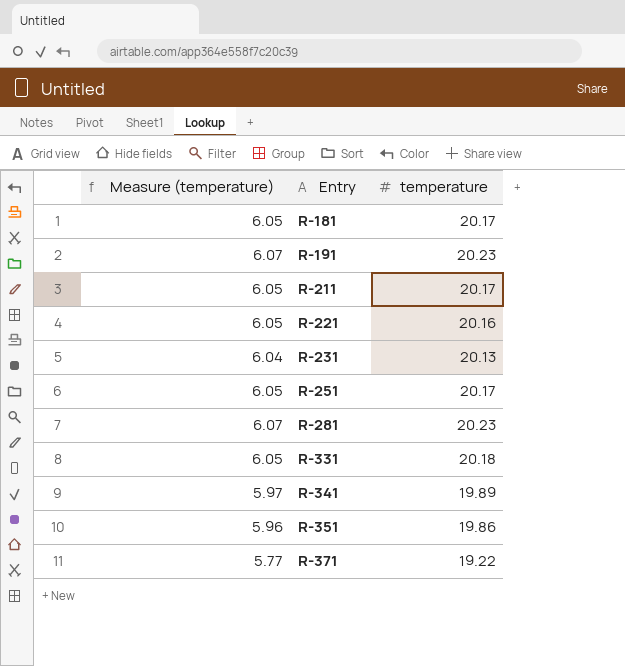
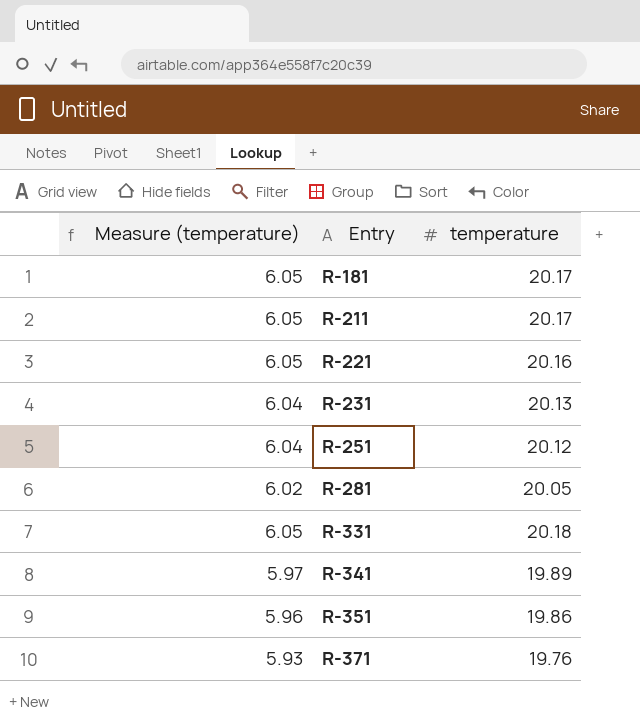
row R-191: 6.07 | 20.23 -> none
R-251 | Measure (temperature): 6.05 -> 6.04
R-251 | temperature: 20.17 -> 20.12
R-281 | Measure (temperature): 6.07 -> 6.02
R-281 | temperature: 20.23 -> 20.05
R-371 | Measure (temperature): 5.77 -> 5.93
R-371 | temperature: 19.22 -> 19.76

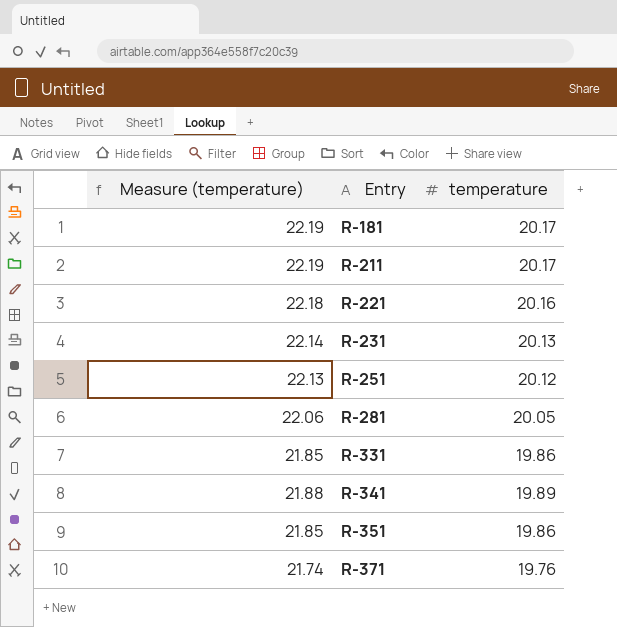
column Measure (temperature) | formula: [temperature] * 0.3 -> [temperature] * 1.1
R-331 | temperature: 20.18 -> 19.86

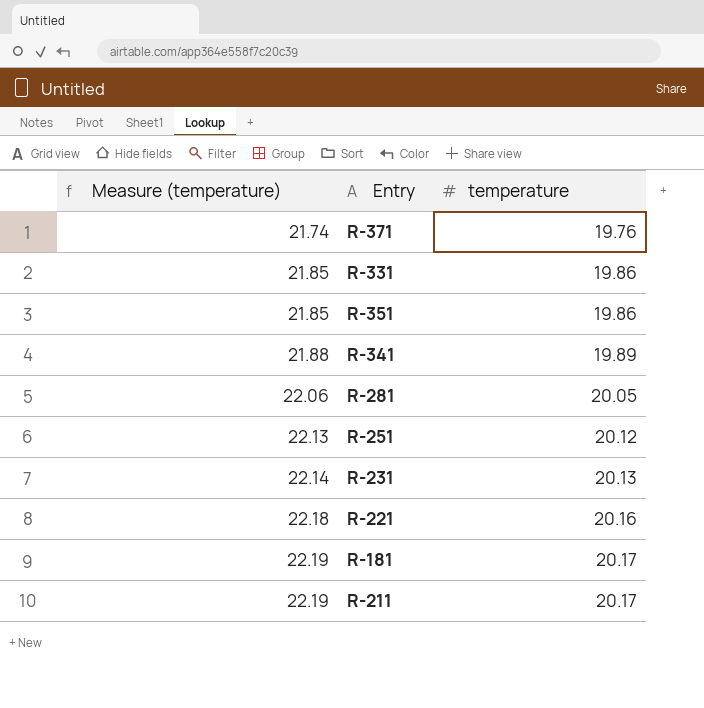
row order: Entry ascending -> Measure (temperature) ascending

